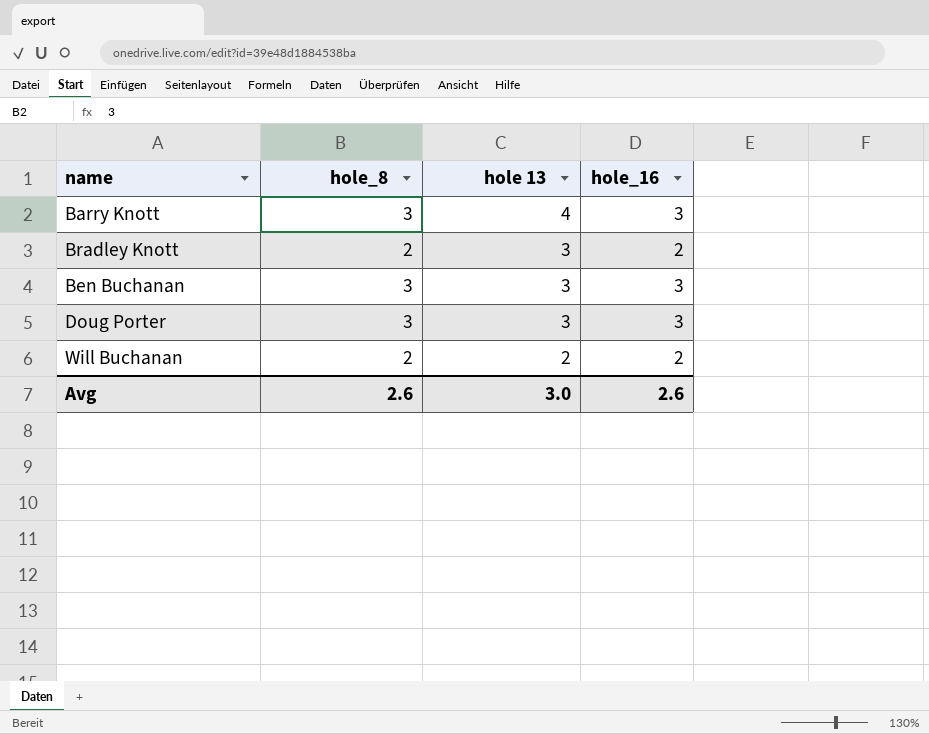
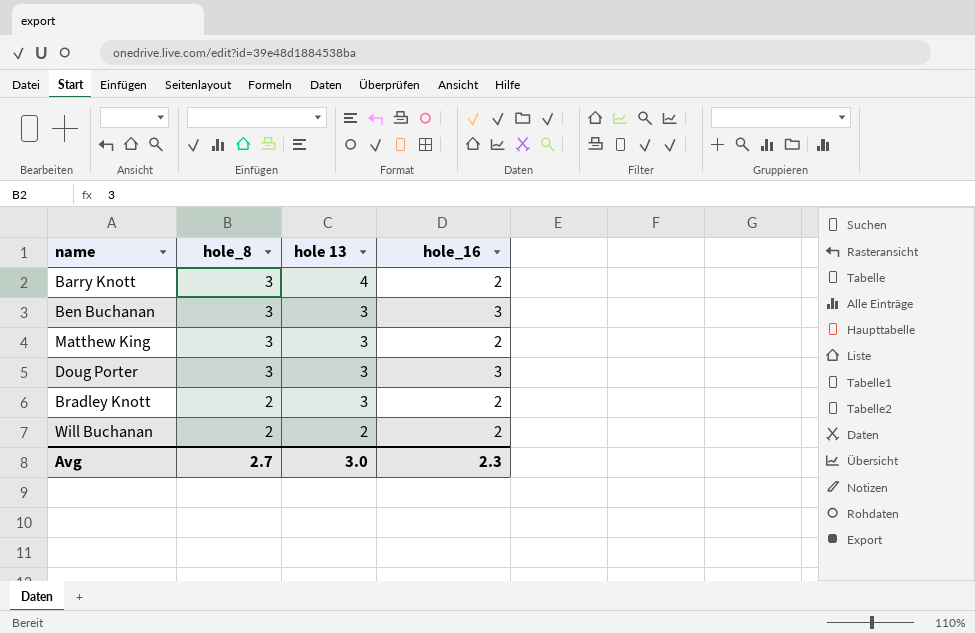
row order: hole 13 descending -> hole_8 descending
Barry Knott | hole_16: 3 -> 2
row Matthew King: none -> 3 | 3 | 2
Avg | hole_8: 2.6 -> 2.7
Avg | hole_16: 2.6 -> 2.3

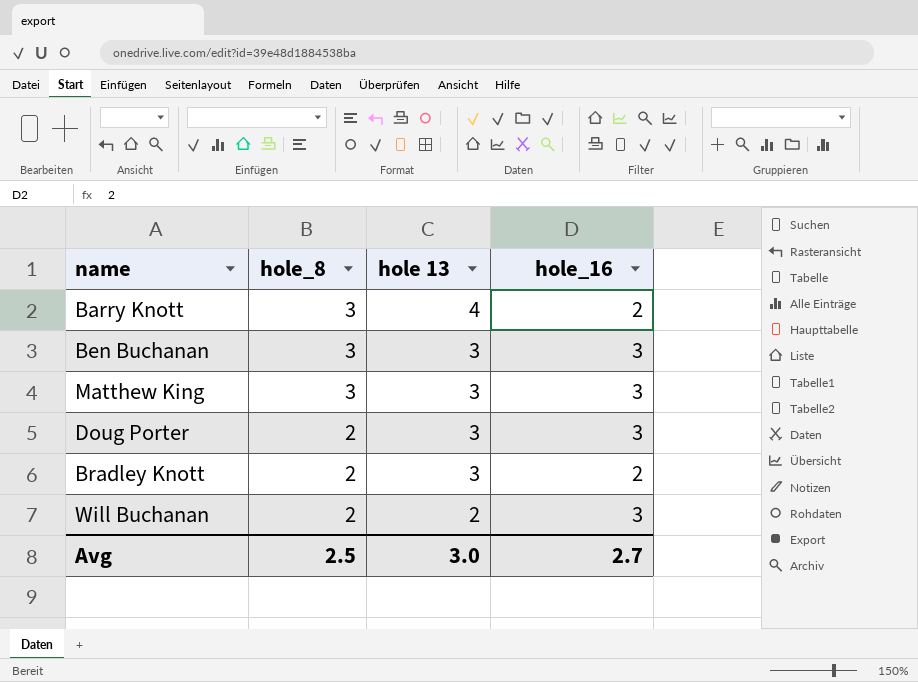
Matthew King | hole_16: 2 -> 3
Doug Porter | hole_8: 3 -> 2
Will Buchanan | hole_16: 2 -> 3
Avg | hole_8: 2.7 -> 2.5
Avg | hole_16: 2.3 -> 2.7

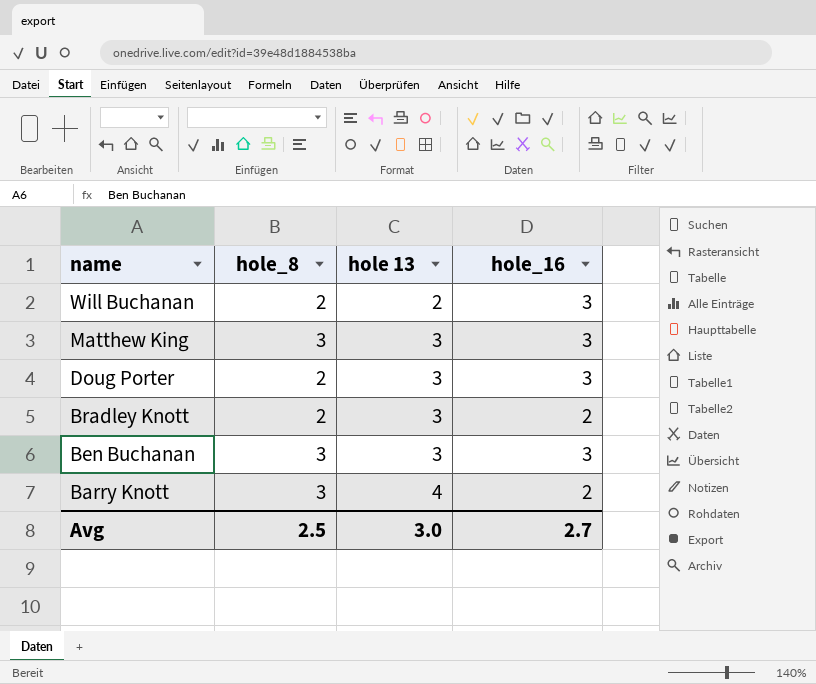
row order: hole_8 descending -> name descending

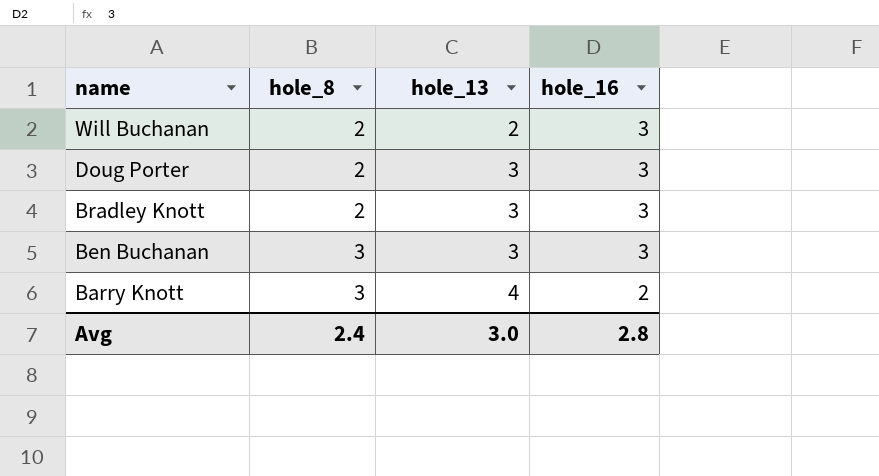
column name: hole 13 -> hole_13
row Matthew King: 3 | 3 | 3 -> none
Bradley Knott | hole_16: 2 -> 3
Avg | hole_8: 2.5 -> 2.4
Avg | hole_16: 2.7 -> 2.8

